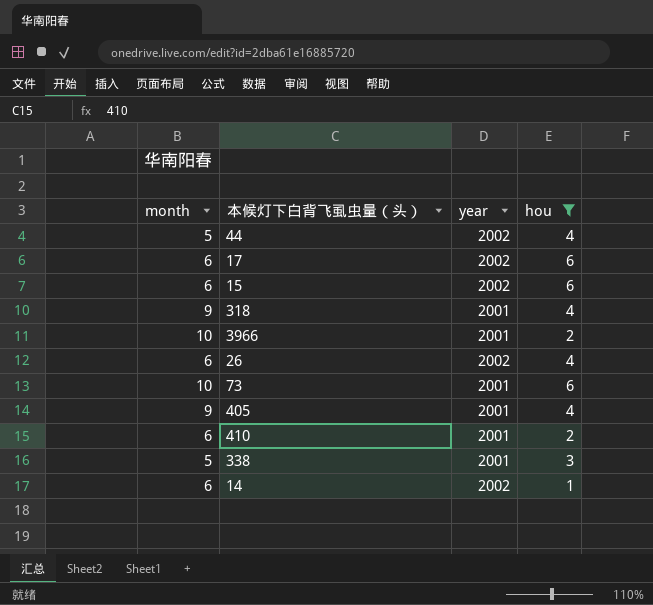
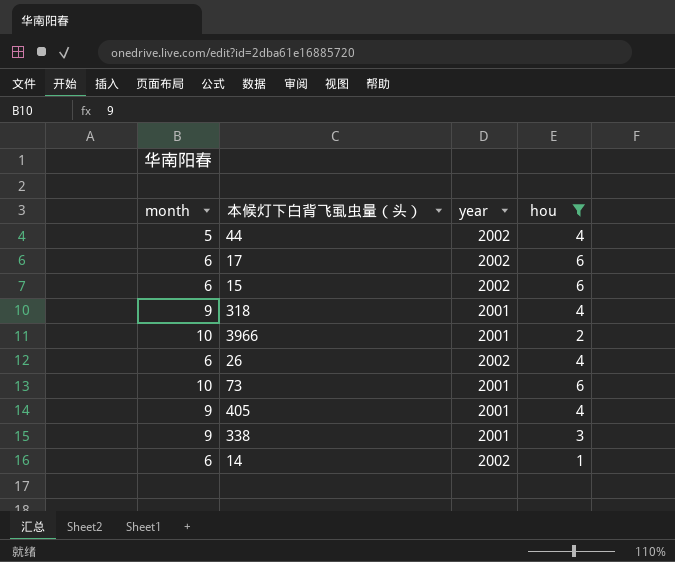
row 410: 6 | 2001 | 2 -> none
338 | month: 5 -> 9

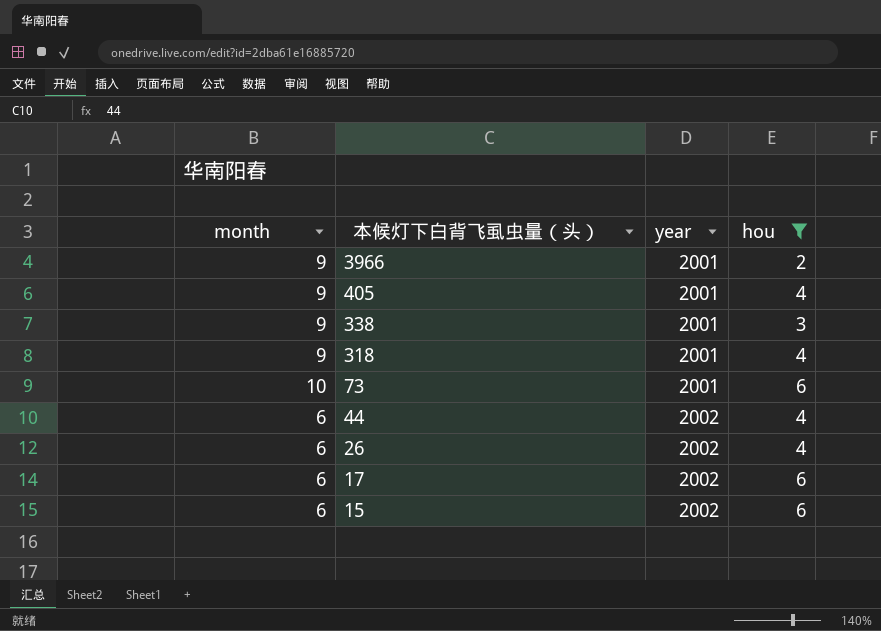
row order: none -> 本候灯下白背飞虱虫量（头） descending
row 14: 6 | 2002 | 1 -> none
3966 | month: 10 -> 9
44 | month: 5 -> 6

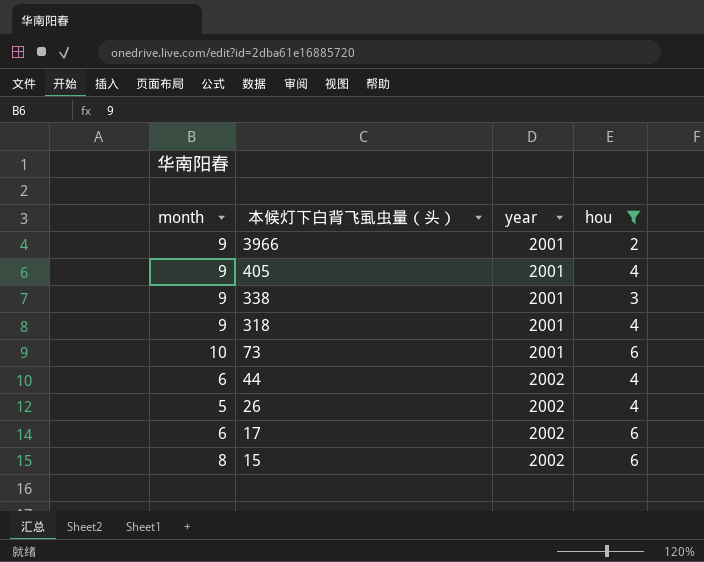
26 | month: 6 -> 5
15 | month: 6 -> 8

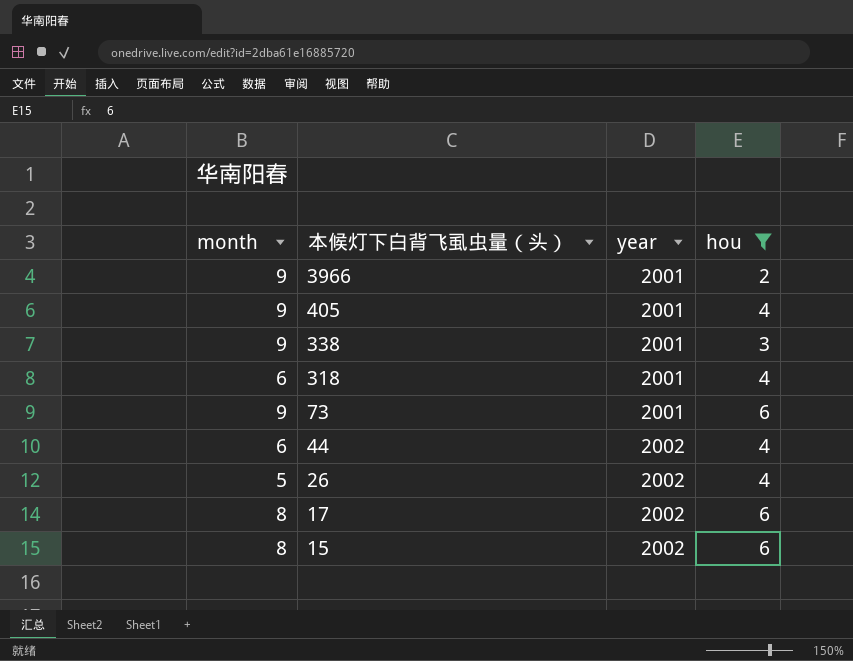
318 | month: 9 -> 6
73 | month: 10 -> 9
17 | month: 6 -> 8

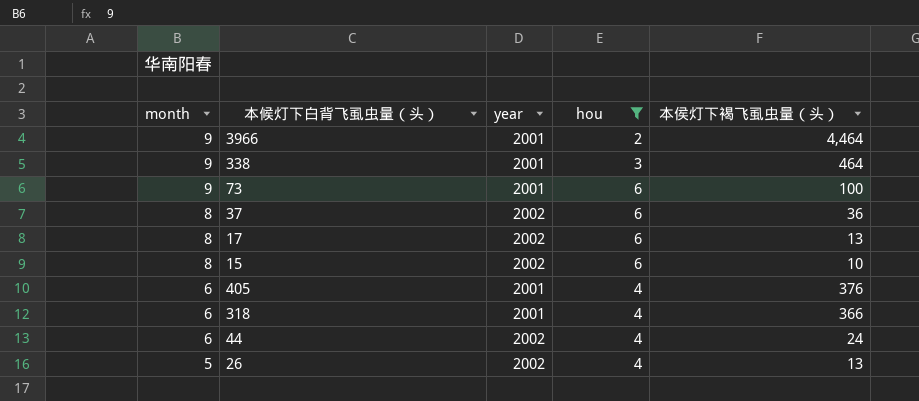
row order: 本候灯下白背飞虱虫量（头） descending -> month descending
column 本侯灯下褐飞虱虫量（头） | position: none -> 5
row 37: none -> 8 | 2002 | 6 | 36
405 | month: 9 -> 6

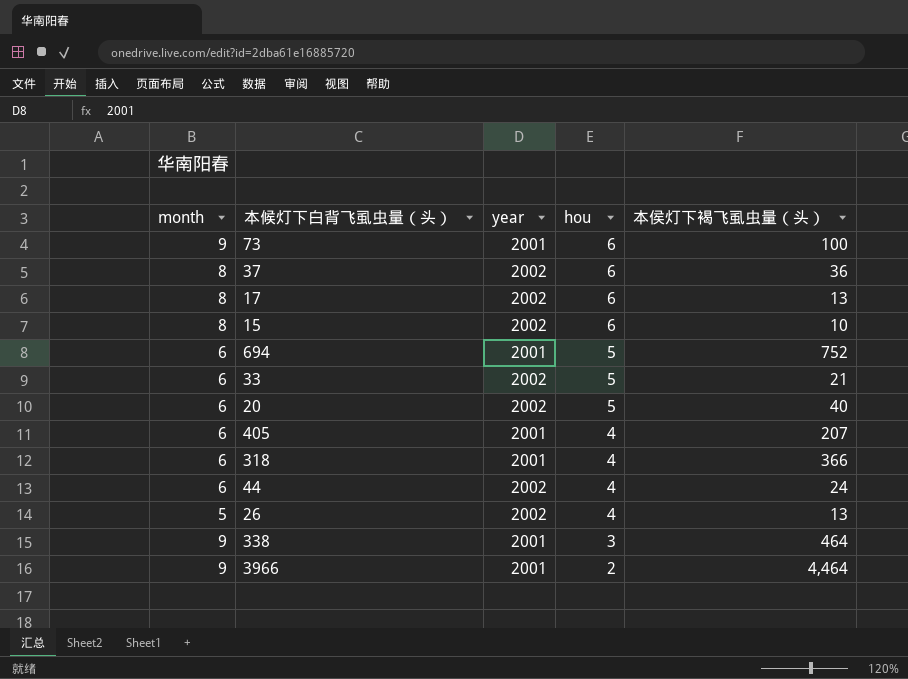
filter: hou != 5 -> none
row order: month descending -> hou descending
405 | 本侯灯下褐飞虱虫量（头）: 376 -> 207

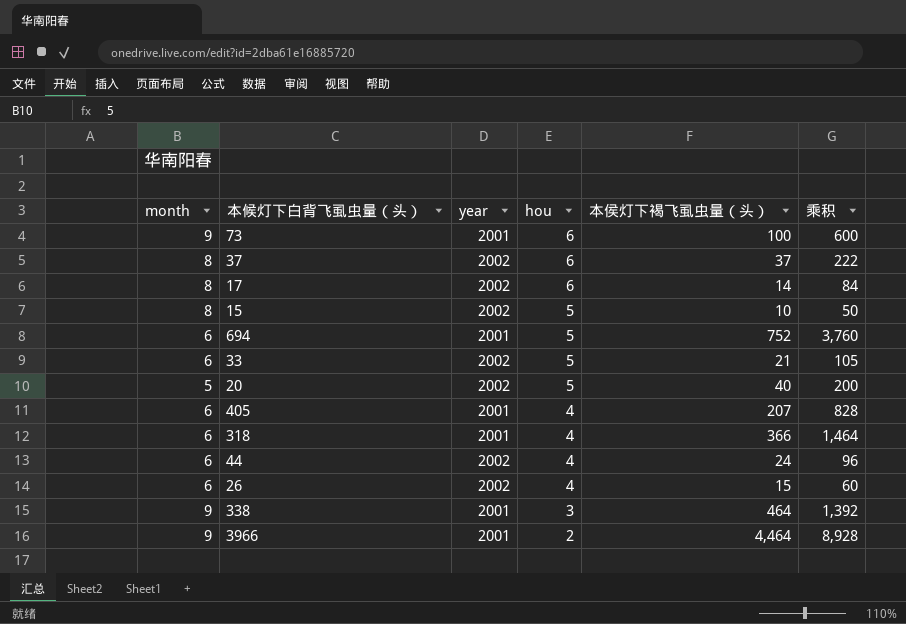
column 乘积 | formula: none -> [hou] * [本侯灯下褐飞虱虫量（头）]
37 | 本侯灯下褐飞虱虫量（头）: 36 -> 37
17 | 本侯灯下褐飞虱虫量（头）: 13 -> 14
15 | hou: 6 -> 5
20 | month: 6 -> 5
26 | month: 5 -> 6
26 | 本侯灯下褐飞虱虫量（头）: 13 -> 15

